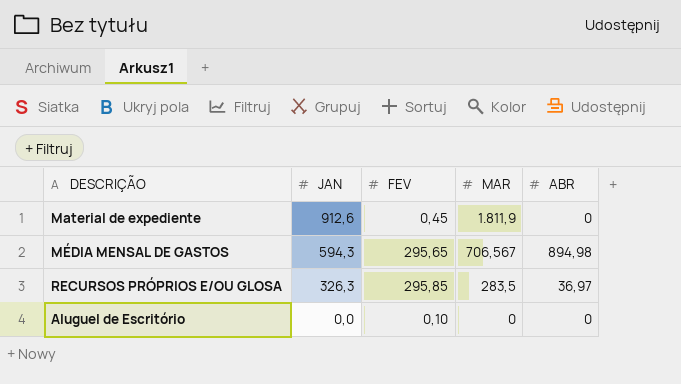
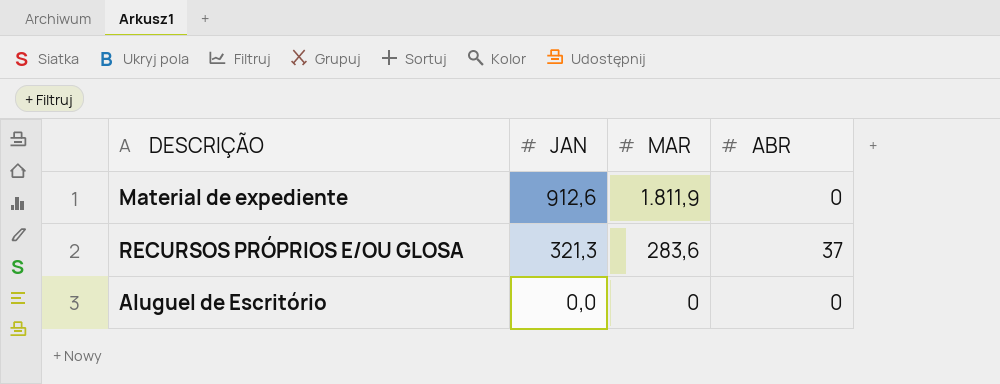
column FEV | position: 3 -> none
row MÉDIA MENSAL DE GASTOS: 594,3 | 295,65 | 706,567 | 894,98 -> none
RECURSOS PRÓPRIOS E/OU GLOSA | JAN: 326,3 -> 321,3
RECURSOS PRÓPRIOS E/OU GLOSA | MAR: 283,5 -> 283,6
RECURSOS PRÓPRIOS E/OU GLOSA | ABR: 36,97 -> 37

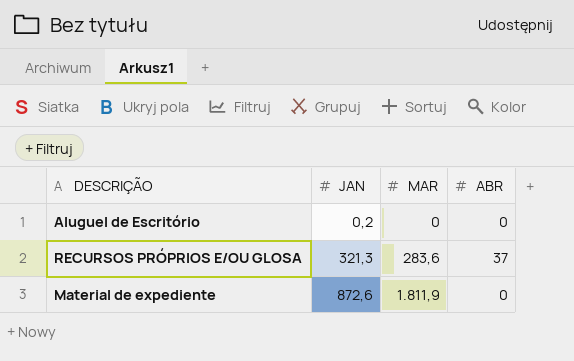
row order: JAN descending -> JAN ascending
Aluguel de Escritório | JAN: 0,0 -> 0,2
Material de expediente | JAN: 912,6 -> 872,6

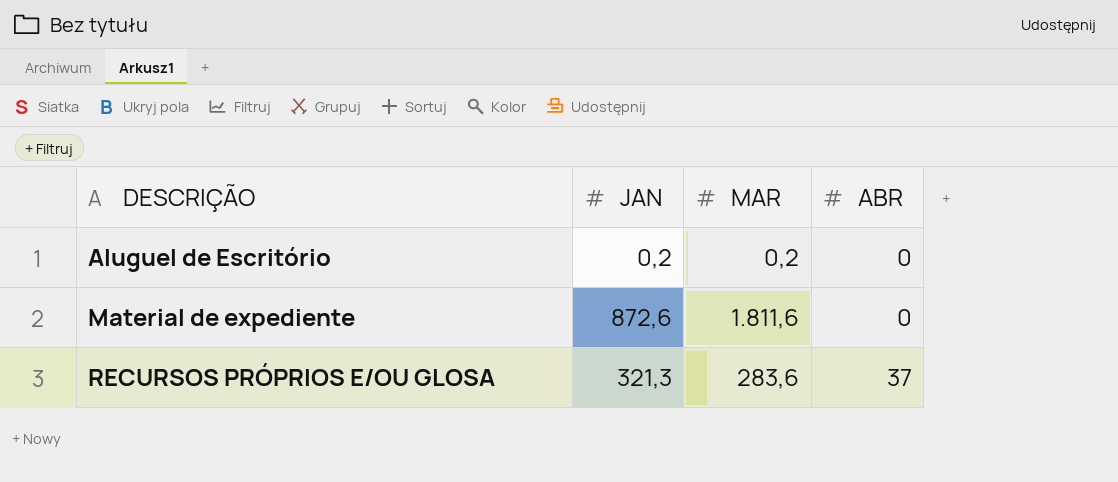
row order: JAN ascending -> DESCRIÇÃO ascending
Aluguel de Escritório | MAR: 0 -> 0,2
Material de expediente | MAR: 1.811,9 -> 1.811,6

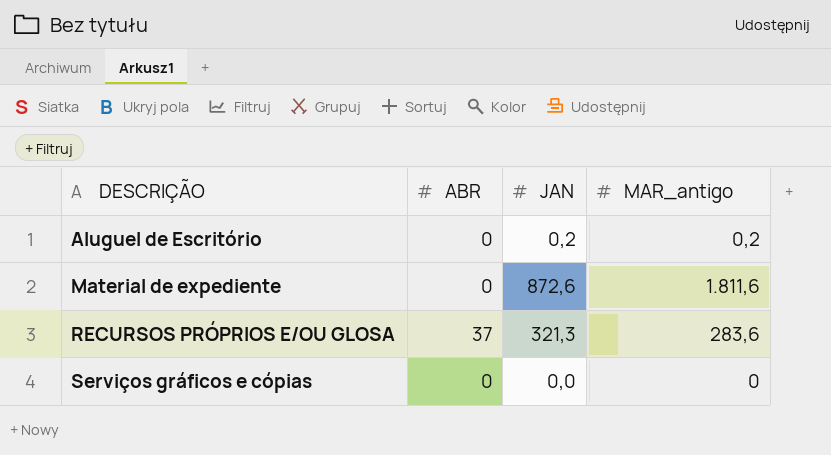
column ABR | position: 4 -> 2
column name: MAR -> MAR_antigo
row Serviços gráficos e cópias: none -> 0 | 0,0 | 0

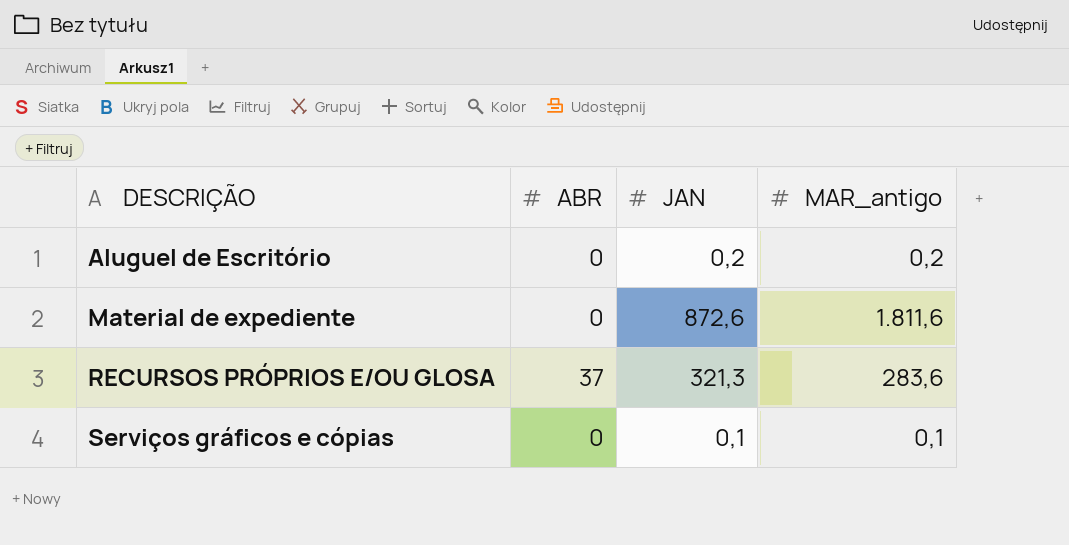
Serviços gráficos e cópias | JAN: 0,0 -> 0,1
Serviços gráficos e cópias | MAR_antigo: 0 -> 0,1

